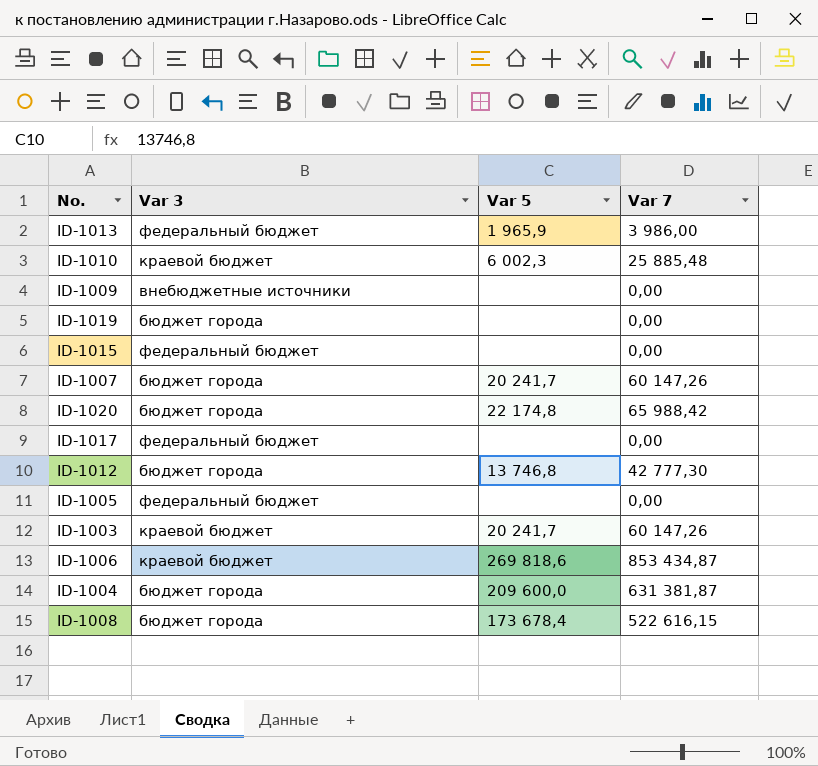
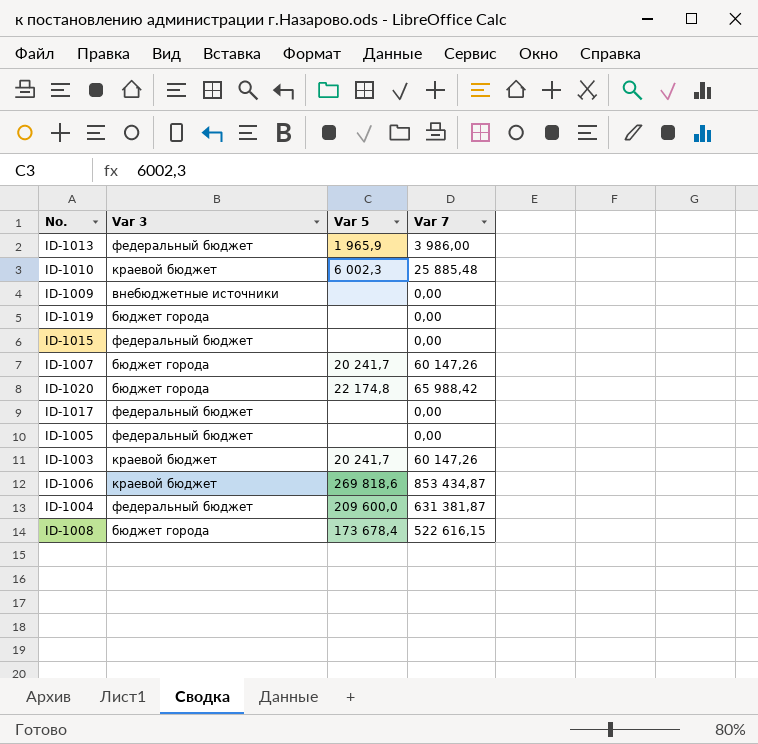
row ID-1012: бюджет города | 13 746,8 | 42 777,30 -> none
ID-1004 | Var 3: бюджет города -> федеральный бюджет

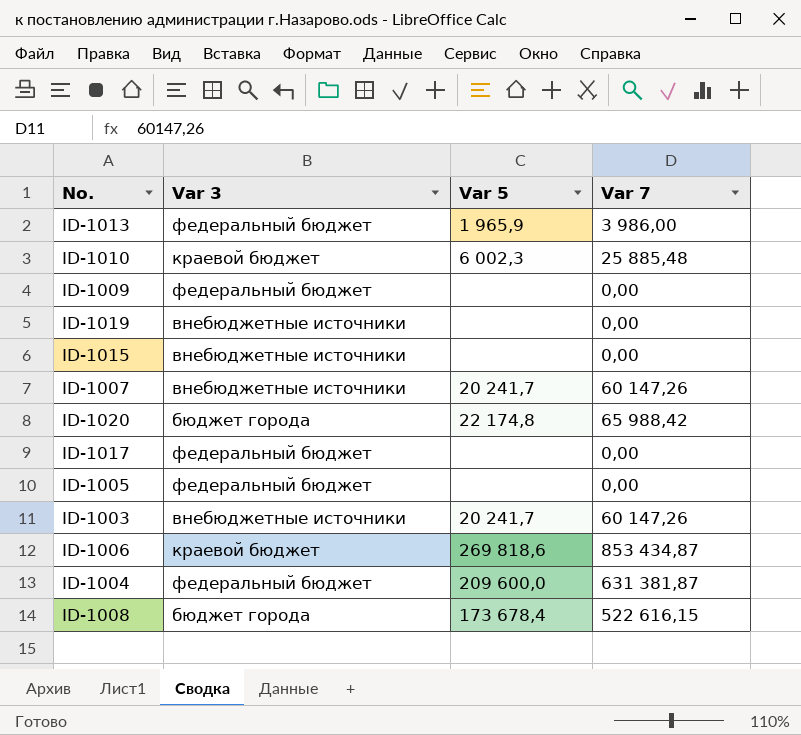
ID-1009 | Var 3: внебюджетные источники -> федеральный бюджет
ID-1019 | Var 3: бюджет города -> внебюджетные источники
ID-1015 | Var 3: федеральный бюджет -> внебюджетные источники
ID-1007 | Var 3: бюджет города -> внебюджетные источники
ID-1003 | Var 3: краевой бюджет -> внебюджетные источники

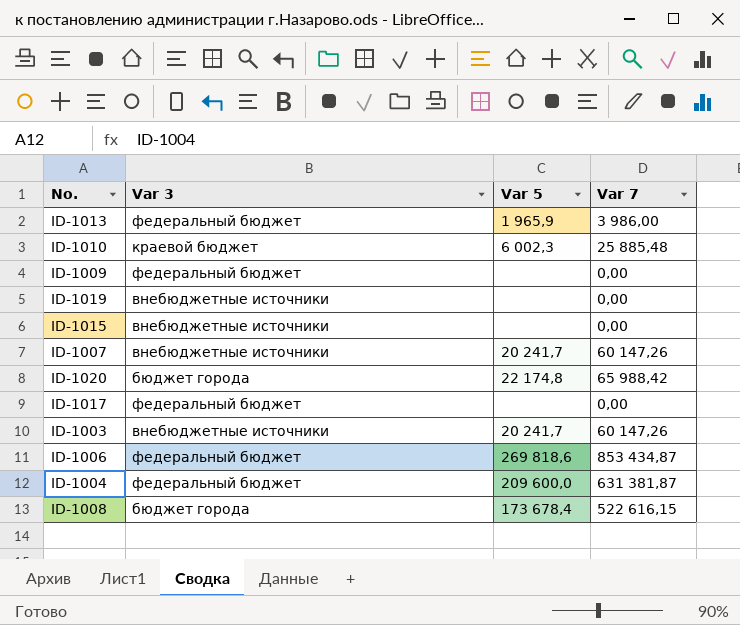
row ID-1005: федеральный бюджет | none | 0,00 -> none
ID-1006 | Var 3: краевой бюджет -> федеральный бюджет

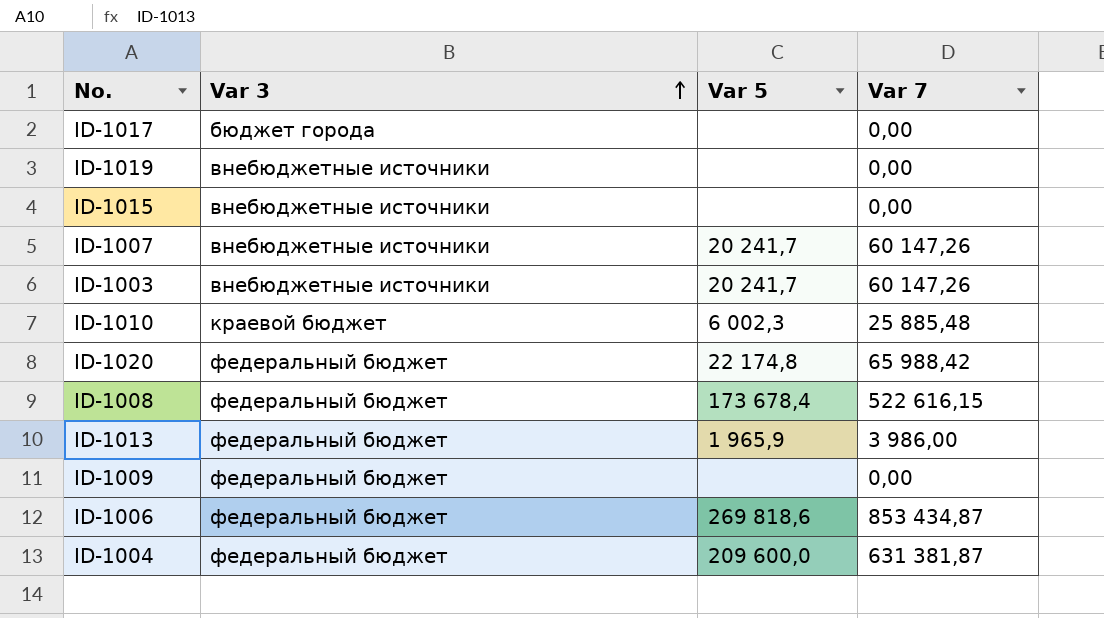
row order: none -> Var 3 ascending
ID-1017 | Var 3: федеральный бюджет -> бюджет города
ID-1020 | Var 3: бюджет города -> федеральный бюджет
ID-1008 | Var 3: бюджет города -> федеральный бюджет

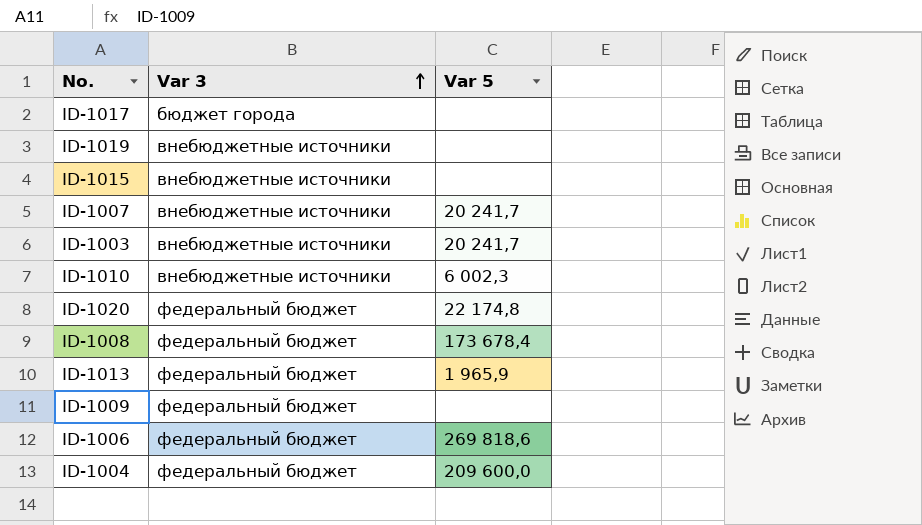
column Var 7 | position: 4 -> none
ID-1010 | Var 3: краевой бюджет -> внебюджетные источники

